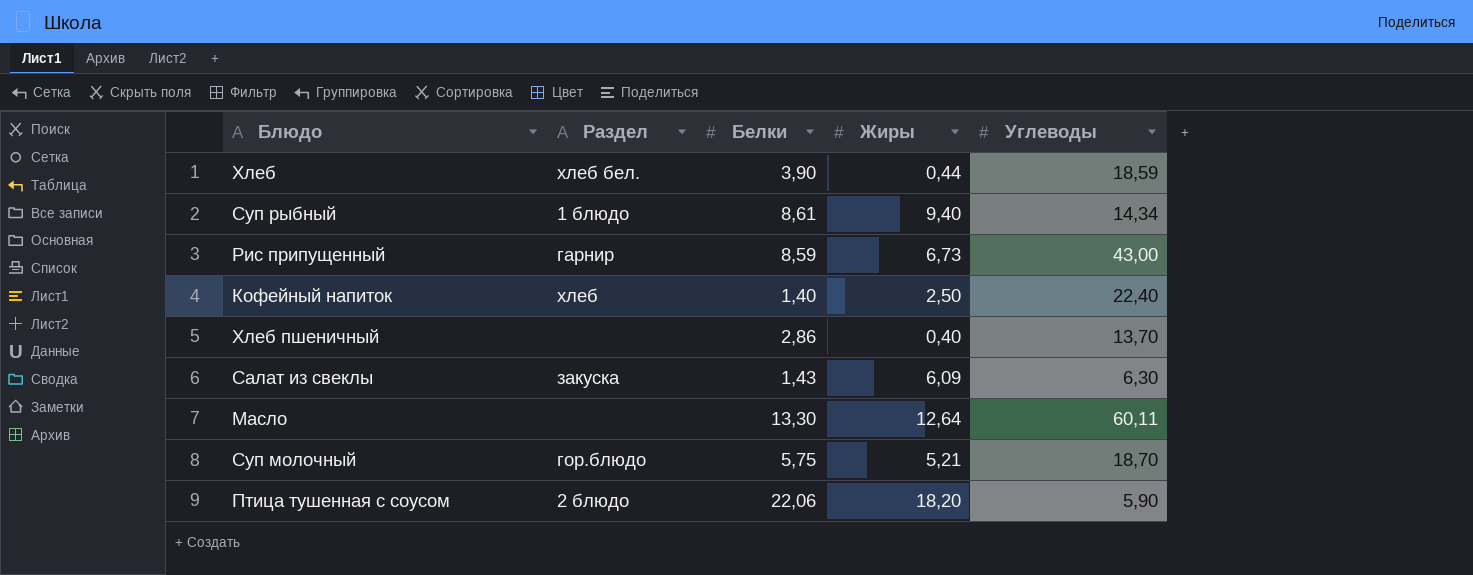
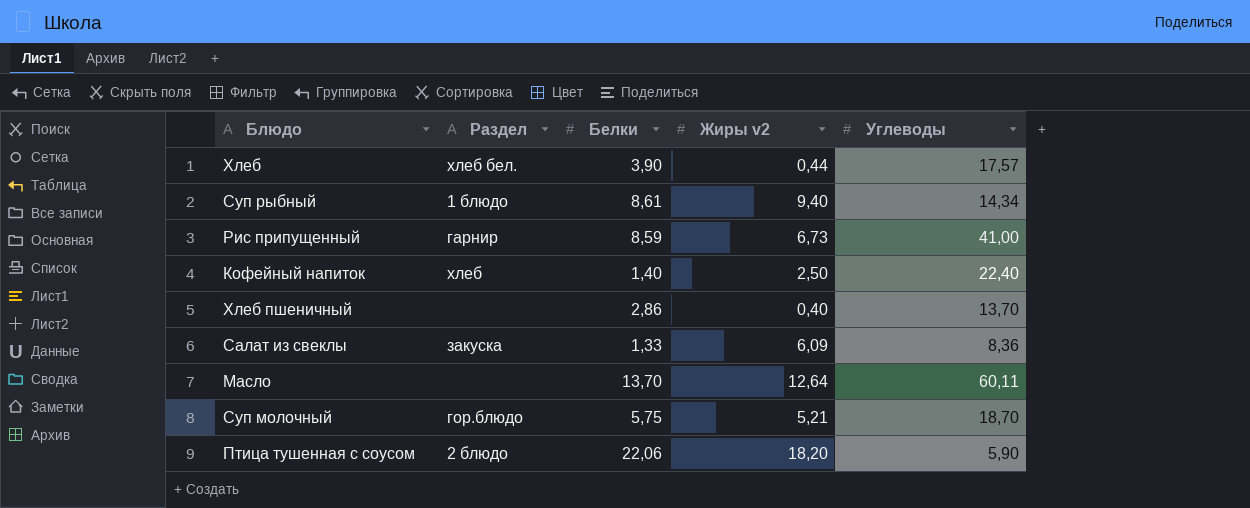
column name: Жиры -> Жиры v2
Хлеб | Углеводы: 18,59 -> 17,57
Рис припущенный | Углеводы: 43,00 -> 41,00
Салат из свеклы | Белки: 1,43 -> 1,33
Салат из свеклы | Углеводы: 6,30 -> 8,36
Масло | Белки: 13,30 -> 13,70

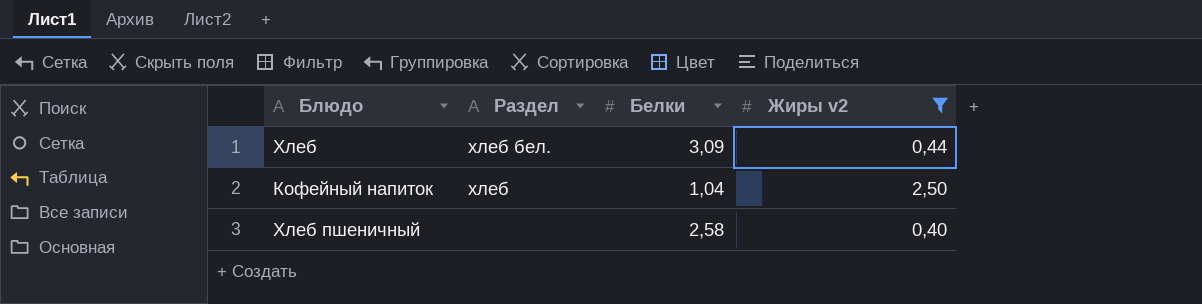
filter: none -> Жиры v2 <= 2,50
column Углеводы | position: 5 -> none
Хлеб | Белки: 3,90 -> 3,09
Кофейный напиток | Белки: 1,40 -> 1,04
Хлеб пшеничный | Белки: 2,86 -> 2,58

